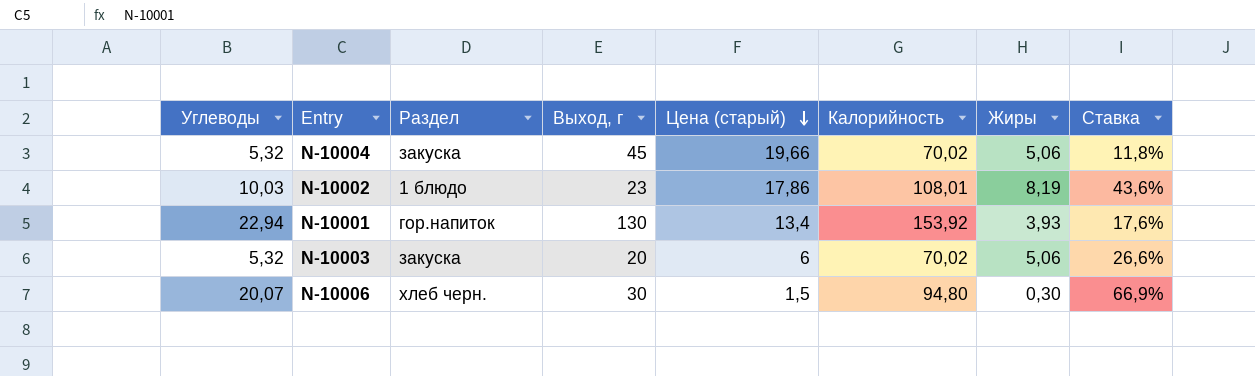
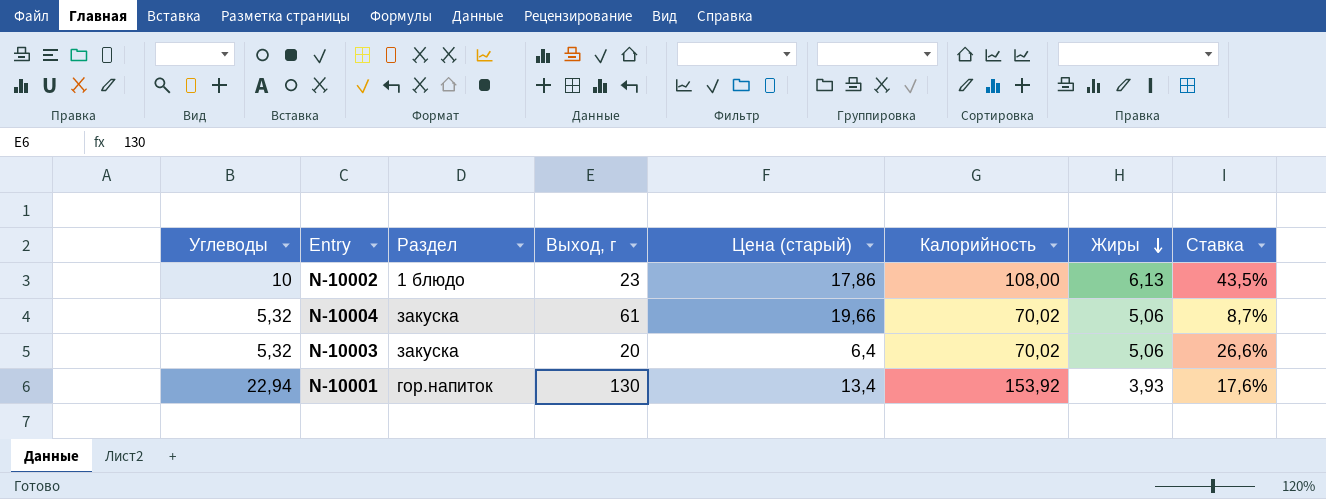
row order: Цена (старый) descending -> Жиры descending
row N-10006: 20,07 | хлеб черн. | 30 | 1,5 | 94,80 | 0,30 | 66,9% -> none
N-10002 | Углеводы: 10,03 -> 10
N-10002 | Калорийность: 108,01 -> 108,00
N-10002 | Жиры: 8,19 -> 6,13
N-10002 | Ставка: 43,6% -> 43,5%
N-10004 | Выход, г: 45 -> 61
N-10004 | Ставка: 11,8% -> 8,7%
N-10003 | Цена (старый): 6 -> 6,4

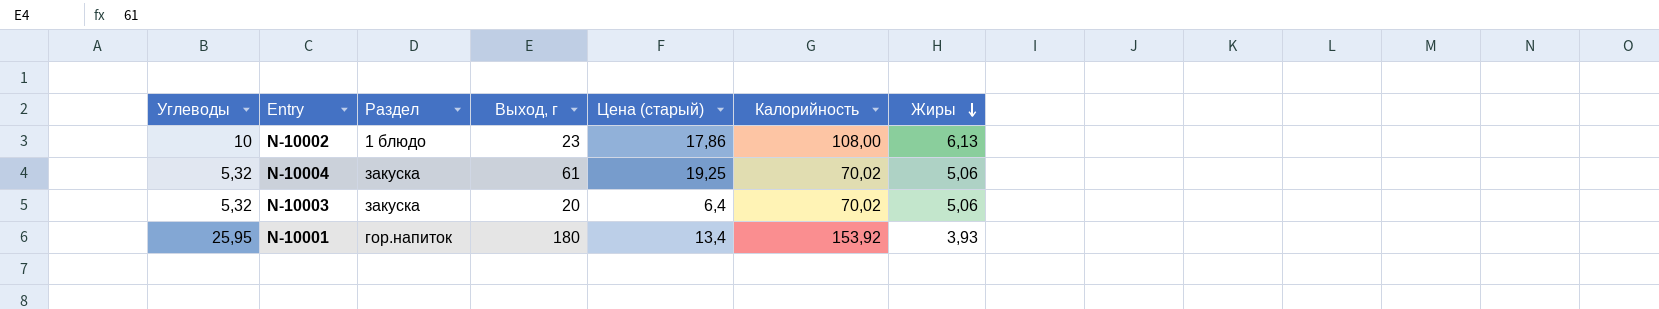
column Ставка | formula: [Углеводы] / [Выход, г] -> none
N-10004 | Цена (старый): 19,66 -> 19,25
N-10001 | Углеводы: 22,94 -> 25,95
N-10001 | Выход, г: 130 -> 180

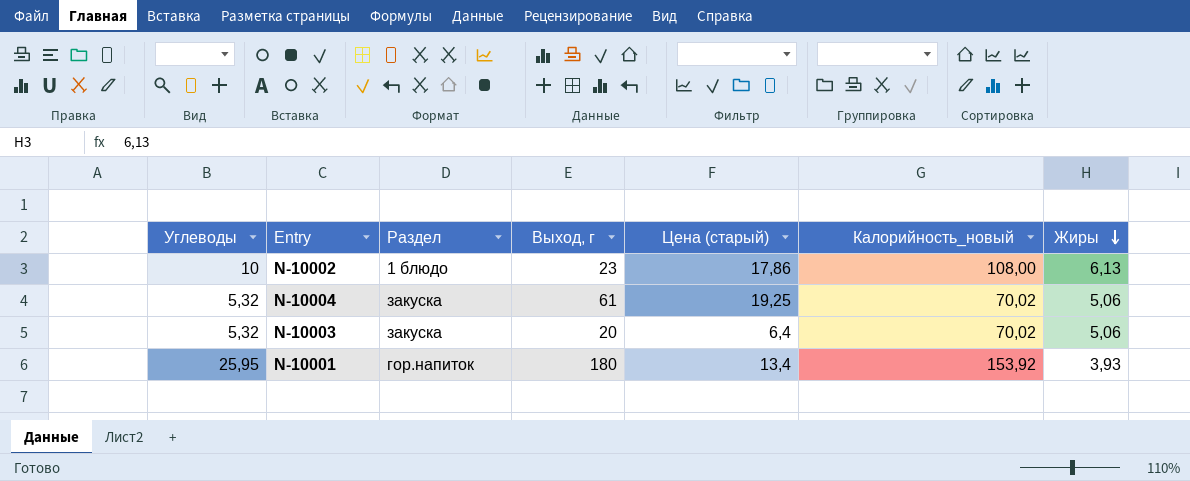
column name: Калорийность -> Калорийность_новый

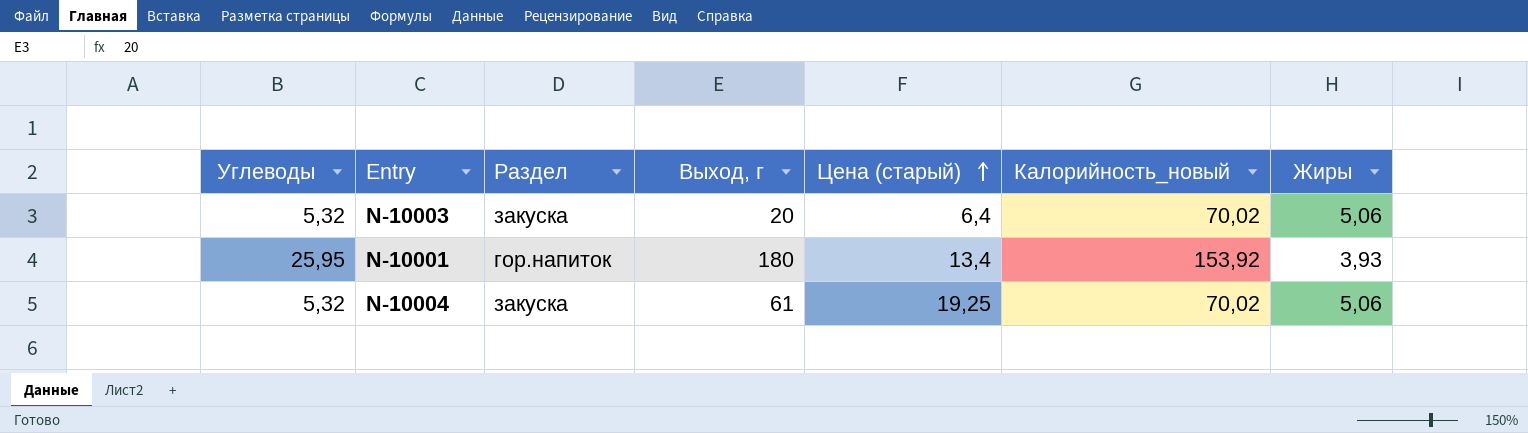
row order: Жиры descending -> Цена (старый) ascending
row N-10002: 10 | 1 блюдо | 23 | 17,86 | 108,00 | 6,13 -> none

